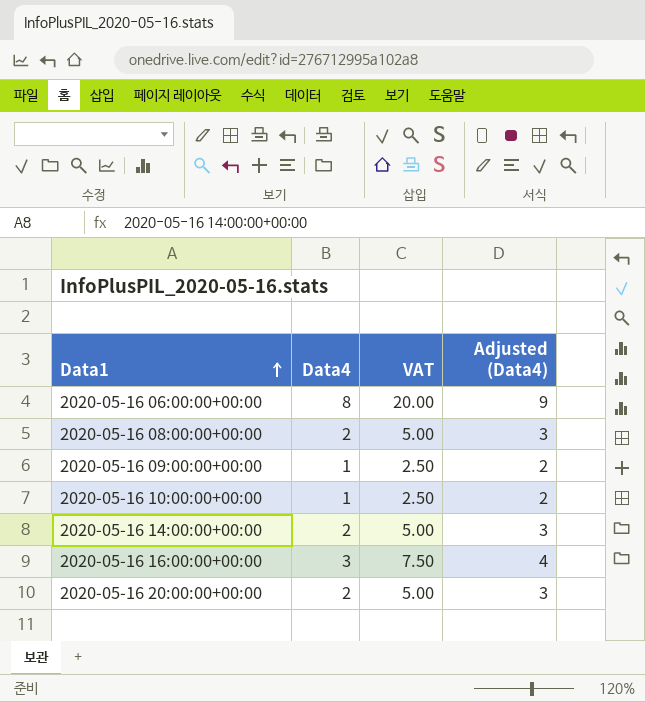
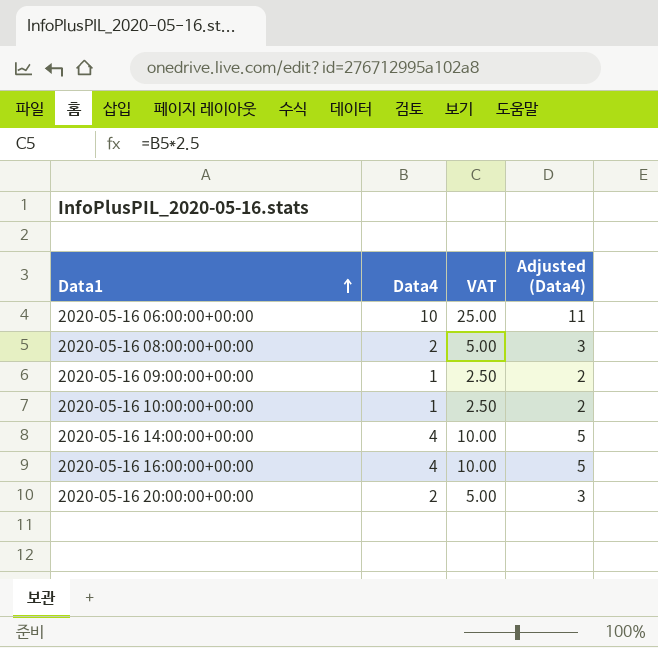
2020-05-16 06:00:00+00:00 | Data4: 8 -> 10
2020-05-16 06:00:00+00:00 | VAT: 20.00 -> 25.00
2020-05-16 06:00:00+00:00 | Adjusted (Data4): 9 -> 11
2020-05-16 14:00:00+00:00 | Data4: 2 -> 4
2020-05-16 14:00:00+00:00 | VAT: 5.00 -> 10.00
2020-05-16 14:00:00+00:00 | Adjusted (Data4): 3 -> 5
2020-05-16 16:00:00+00:00 | Data4: 3 -> 4
2020-05-16 16:00:00+00:00 | VAT: 7.50 -> 10.00
2020-05-16 16:00:00+00:00 | Adjusted (Data4): 4 -> 5

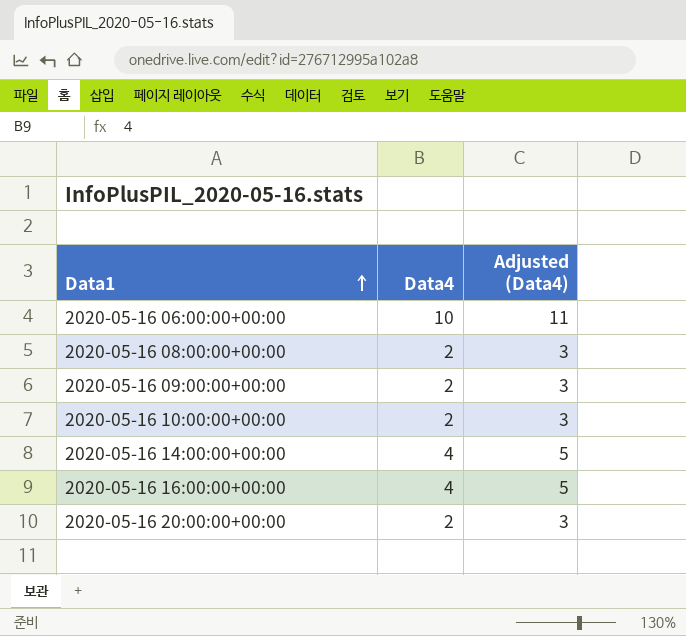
column VAT | formula: [Data4] * 2.5 -> none
2020-05-16 09:00:00+00:00 | Data4: 1 -> 2
2020-05-16 09:00:00+00:00 | Adjusted (Data4): 2 -> 3
2020-05-16 10:00:00+00:00 | Data4: 1 -> 2
2020-05-16 10:00:00+00:00 | Adjusted (Data4): 2 -> 3

